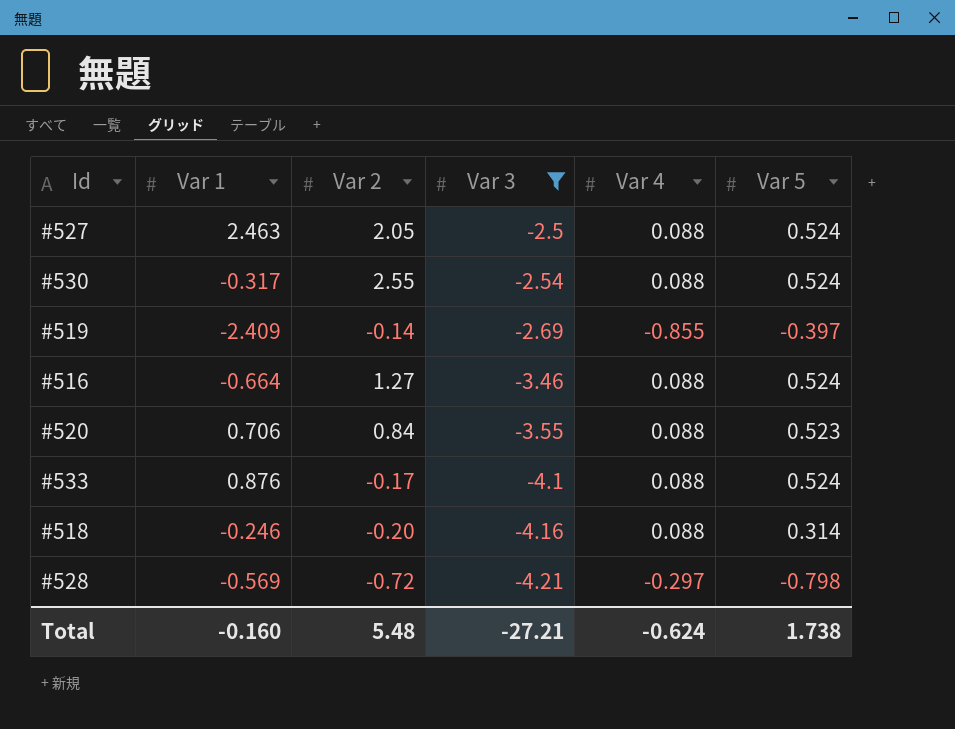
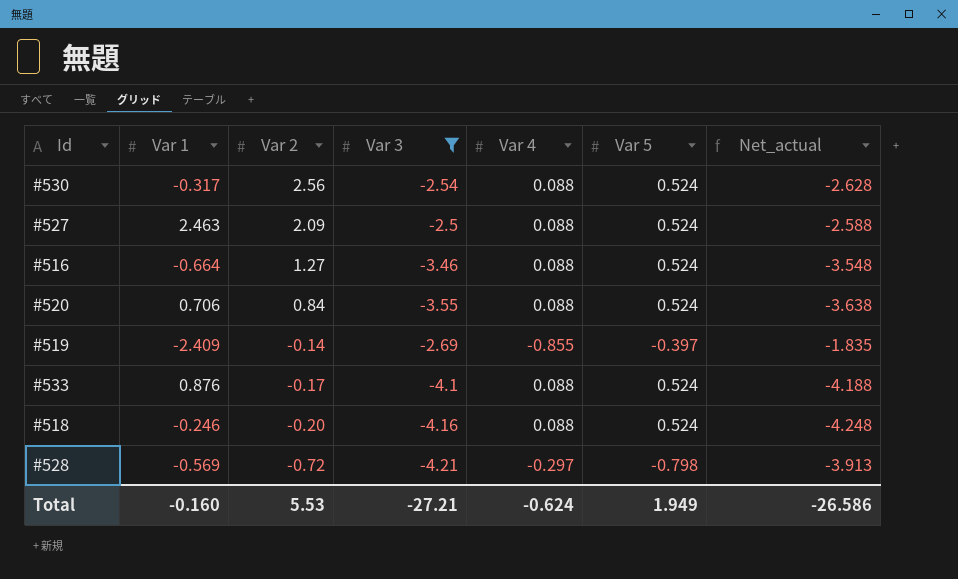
row order: Var 3 descending -> Var 2 descending
column Net_actual | formula: none -> [Var 3] - [Var 4]
#530 | Var 2: 2.55 -> 2.56
#527 | Var 2: 2.05 -> 2.09
#520 | Var 5: 0.523 -> 0.524
#518 | Var 5: 0.314 -> 0.524
Total | Var 2: 5.48 -> 5.53
Total | Var 5: 1.738 -> 1.949

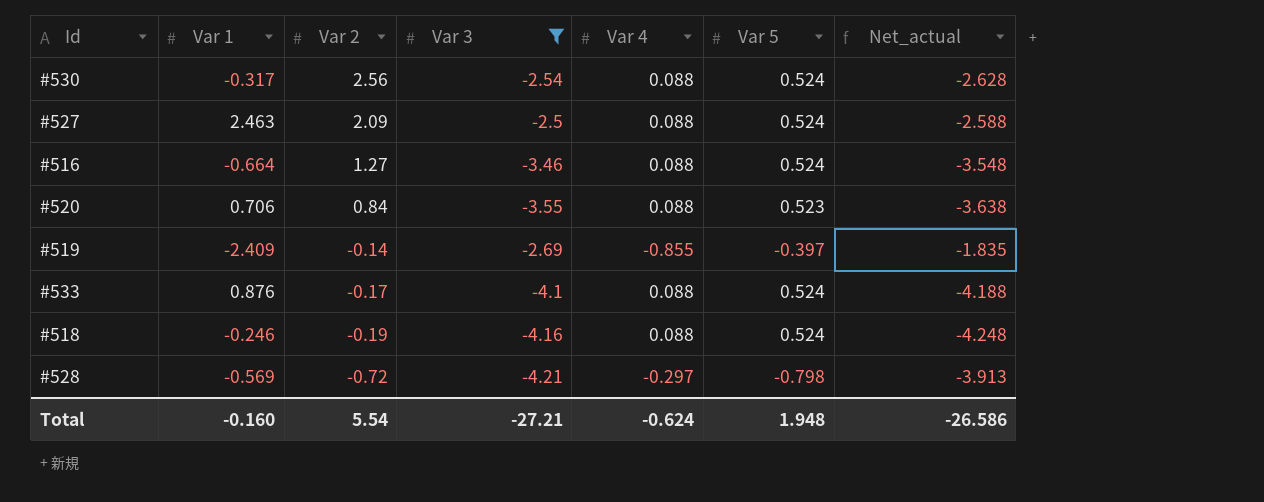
#520 | Var 5: 0.524 -> 0.523
#518 | Var 2: -0.20 -> -0.19
Total | Var 2: 5.53 -> 5.54
Total | Var 5: 1.949 -> 1.948

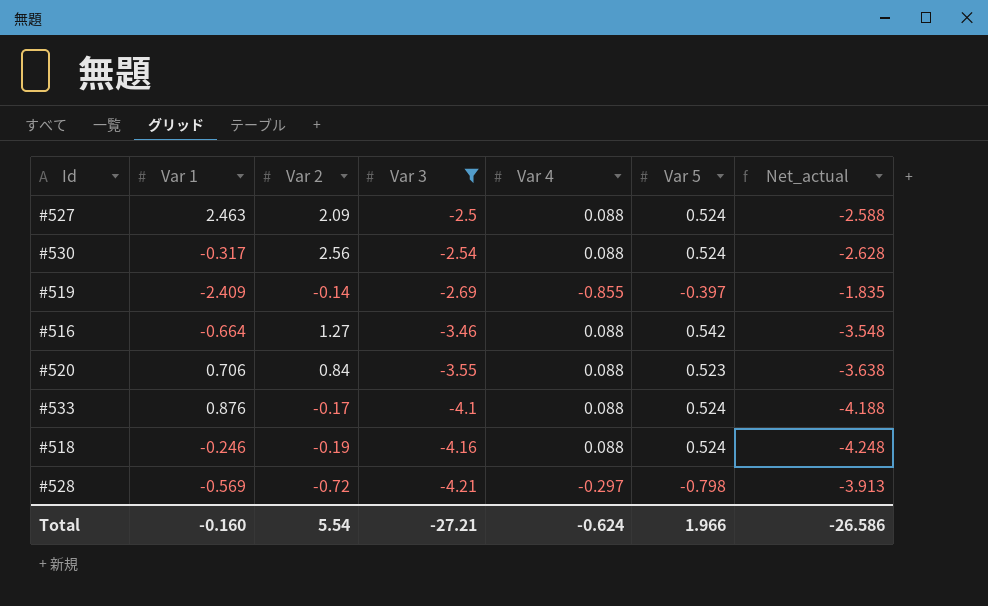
row order: Var 2 descending -> Var 3 descending
#516 | Var 5: 0.524 -> 0.542
Total | Var 5: 1.948 -> 1.966

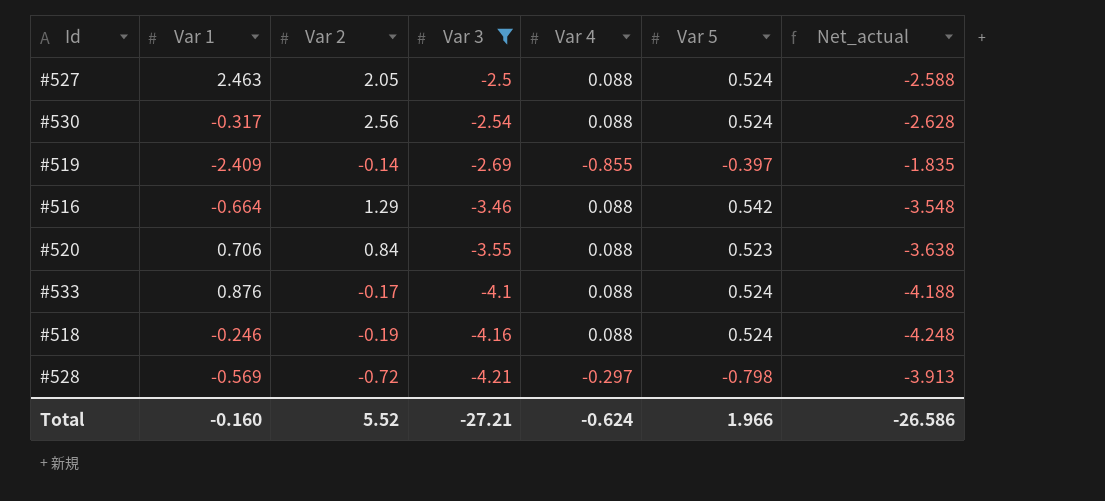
#527 | Var 2: 2.09 -> 2.05
#516 | Var 2: 1.27 -> 1.29
Total | Var 2: 5.54 -> 5.52

